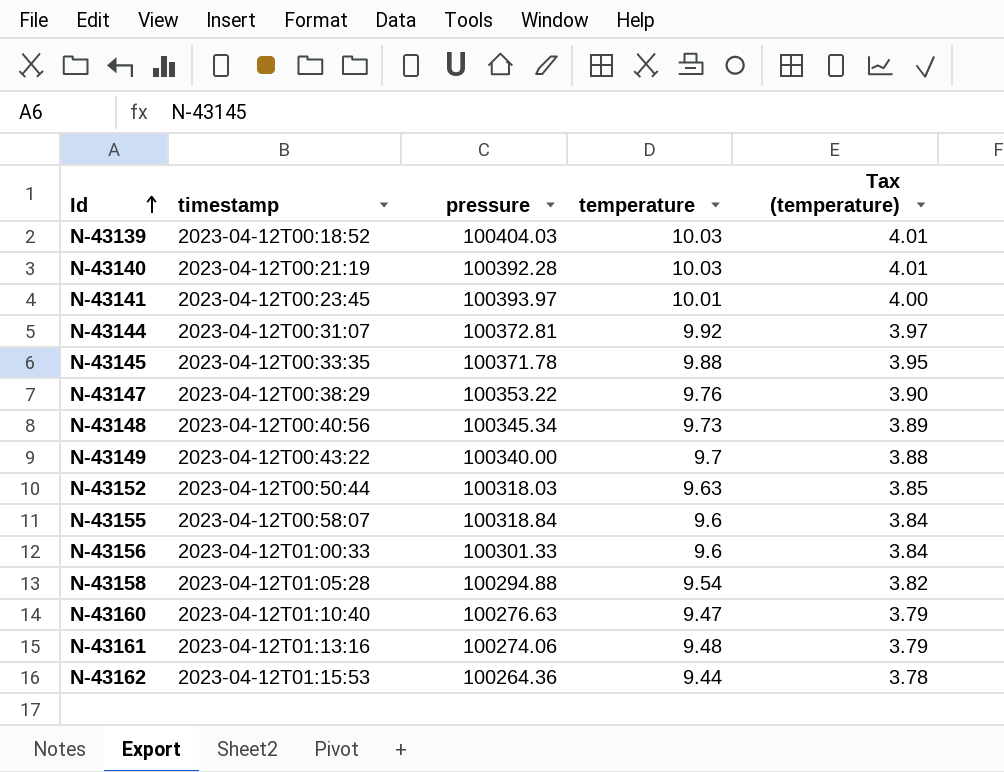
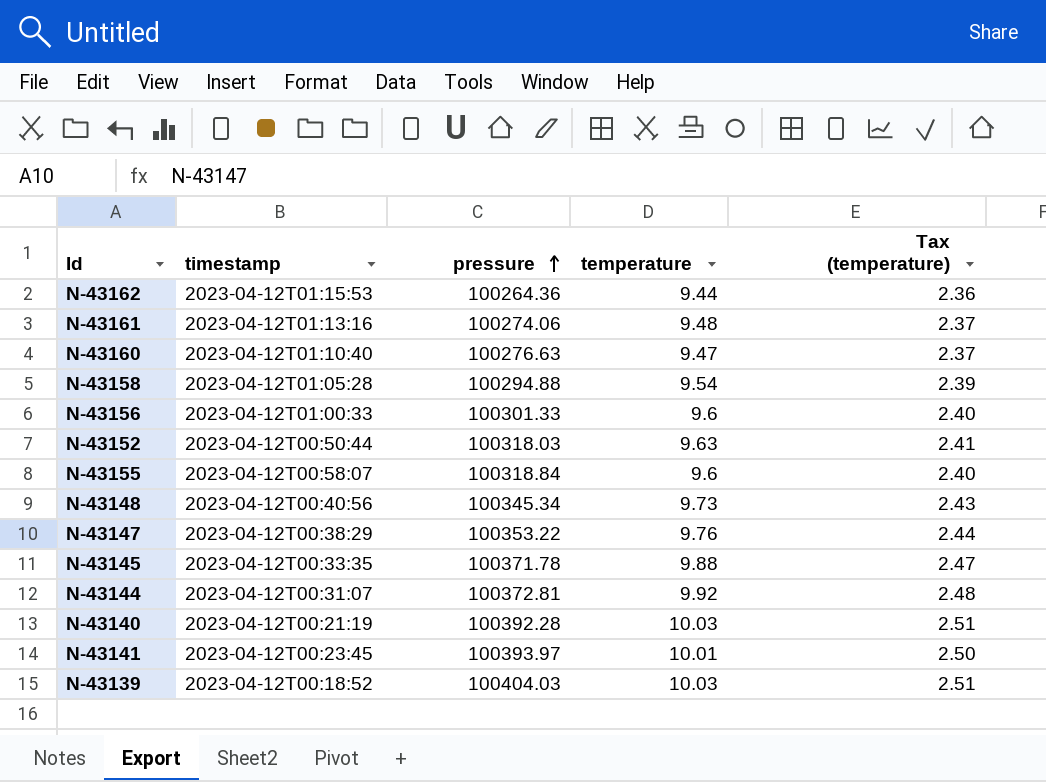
row order: Id ascending -> pressure ascending
column Tax (temperature) | formula: [temperature] * 0.4 -> [temperature] * 0.25
row N-43149: 2023-04-12T00:43:22 | 100340.00 | 9.7 | 3.88 -> none

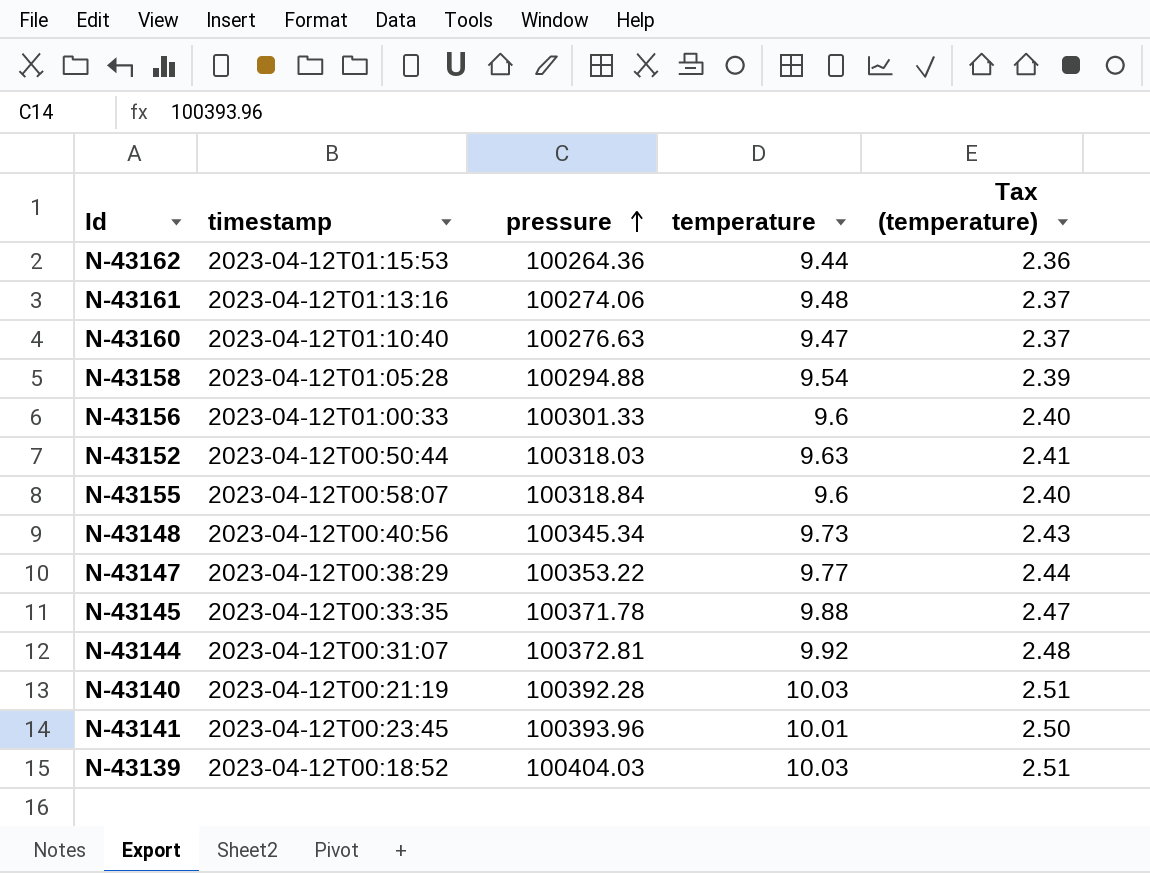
N-43147 | temperature: 9.76 -> 9.77
N-43141 | pressure: 100393.97 -> 100393.96

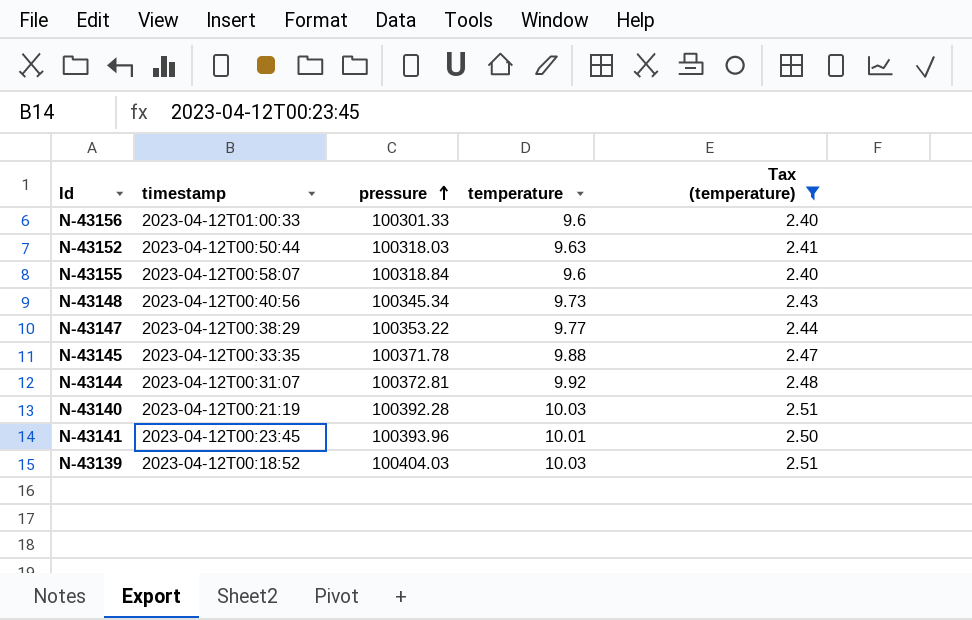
filter: none -> Tax (temperature) >= 2.40

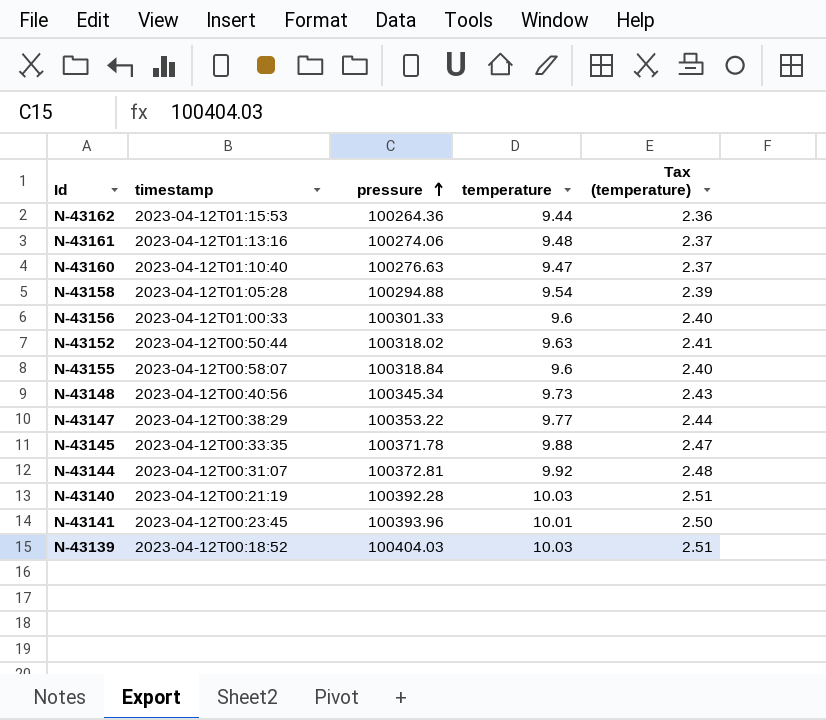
filter: Tax (temperature) >= 2.40 -> none
N-43152 | pressure: 100318.03 -> 100318.02

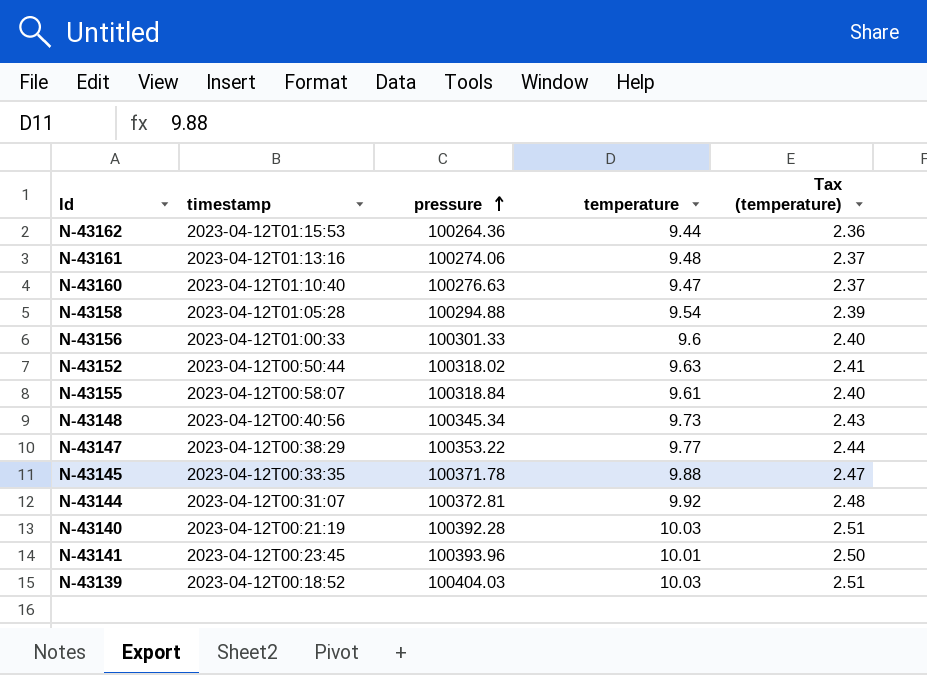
N-43155 | temperature: 9.6 -> 9.61

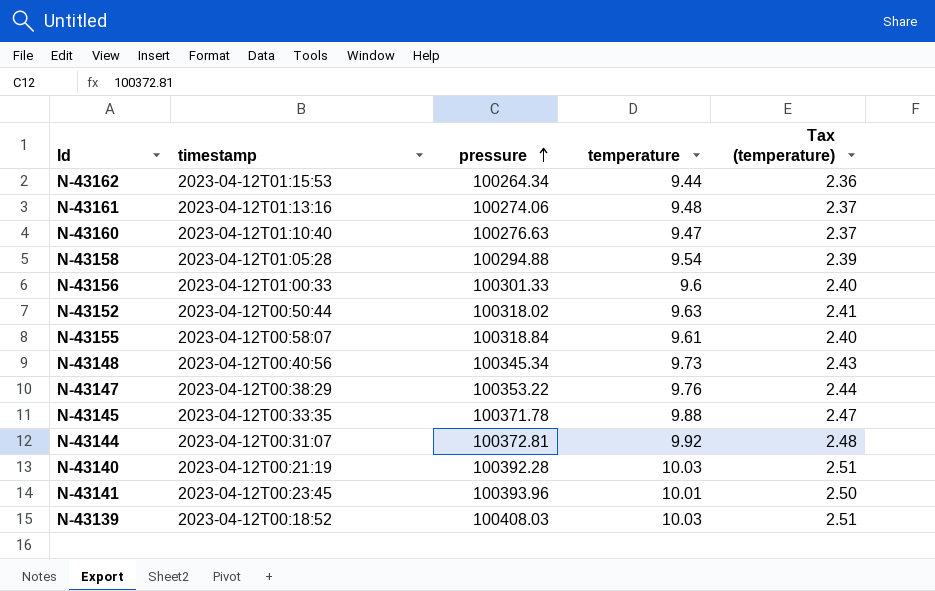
N-43162 | pressure: 100264.36 -> 100264.34
N-43147 | temperature: 9.77 -> 9.76
N-43139 | pressure: 100404.03 -> 100408.03

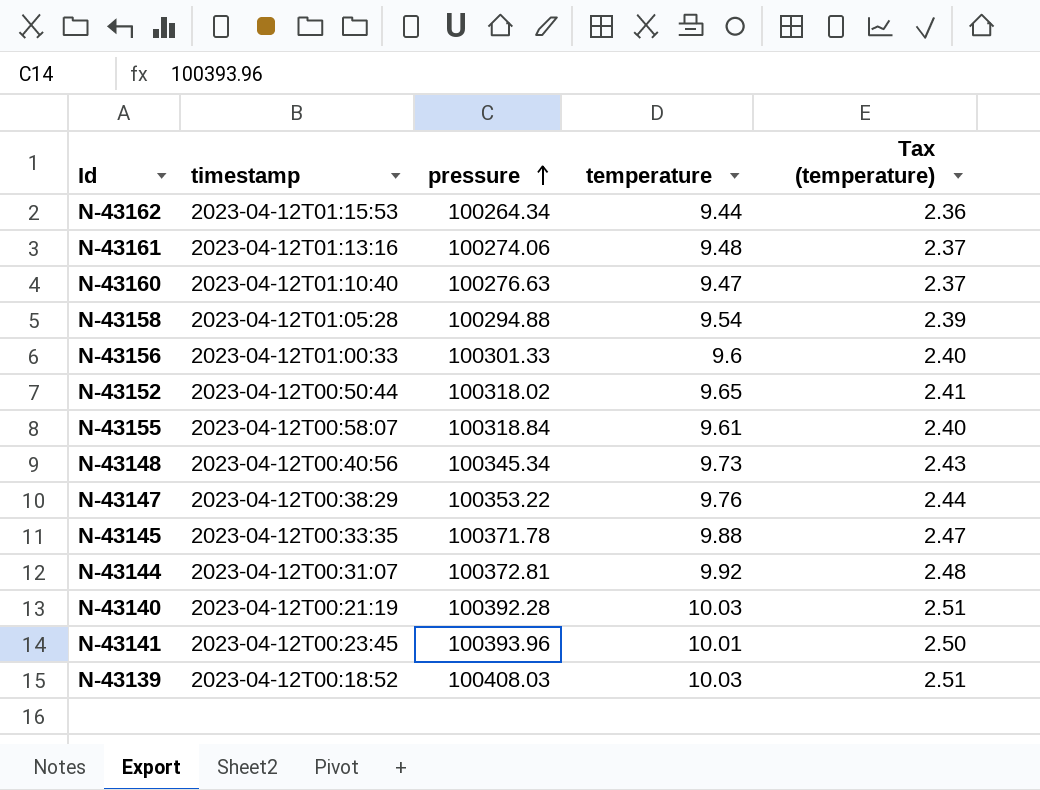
N-43152 | temperature: 9.63 -> 9.65

